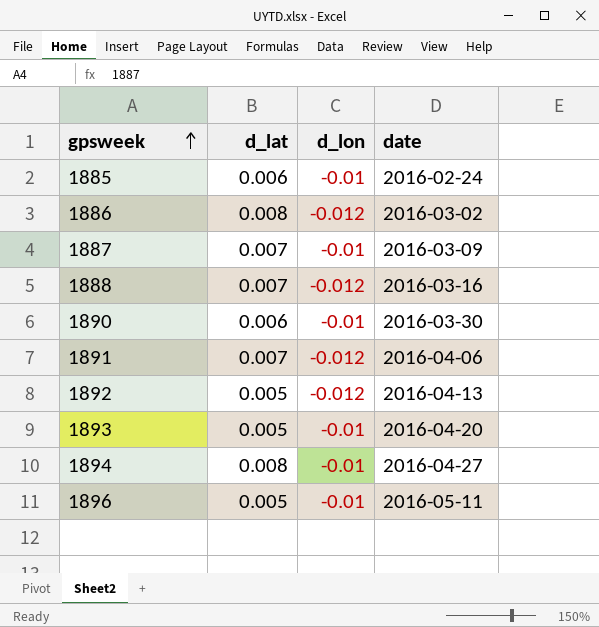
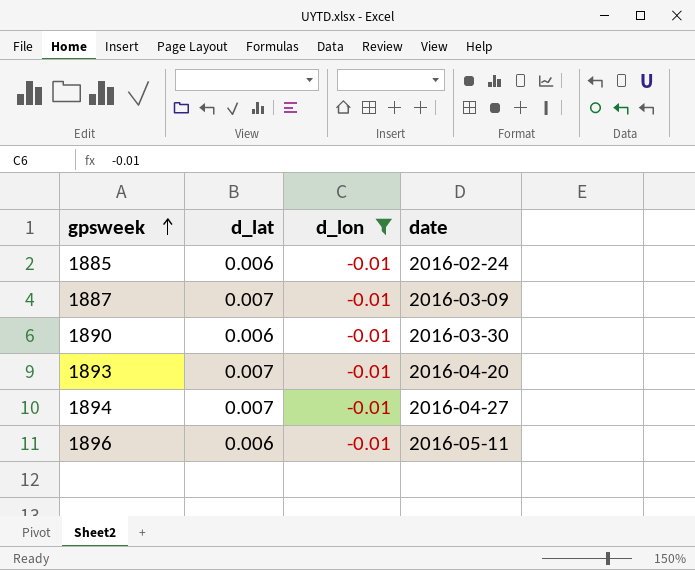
filter: none -> d_lon = -0.01
1893 | d_lat: 0.005 -> 0.007
1894 | d_lat: 0.008 -> 0.007
1896 | d_lat: 0.005 -> 0.006

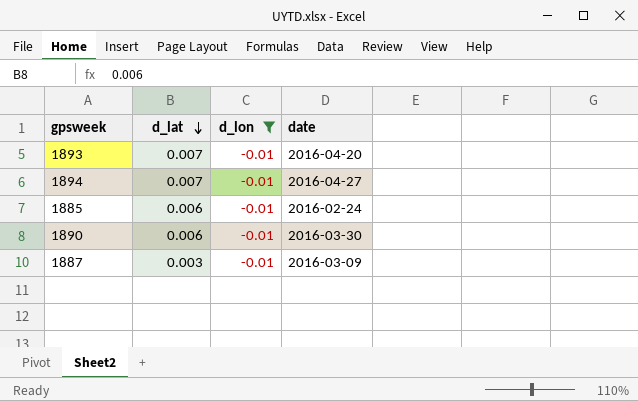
row order: gpsweek ascending -> d_lat descending
row 1896: 0.006 | -0.01 | 2016-05-11 -> none
1887 | d_lat: 0.007 -> 0.003

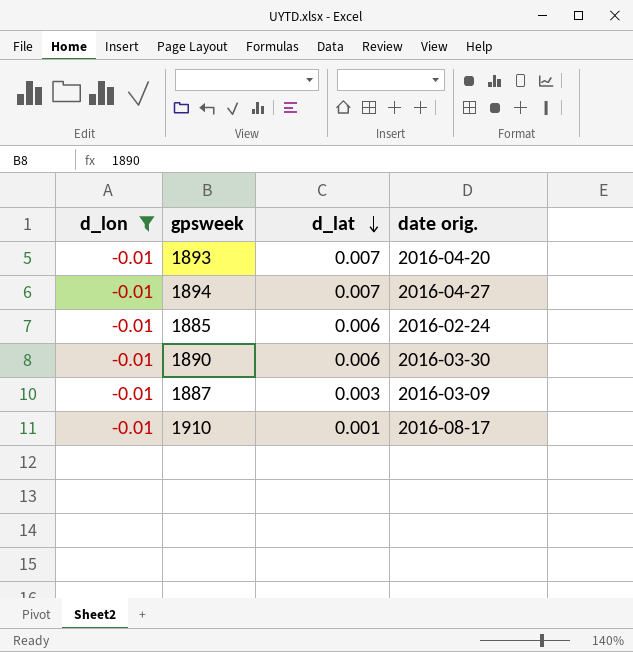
column d_lon | position: 3 -> 1
column name: date -> date orig.
row 1910: none -> -0.01 | 0.001 | 2016-08-17

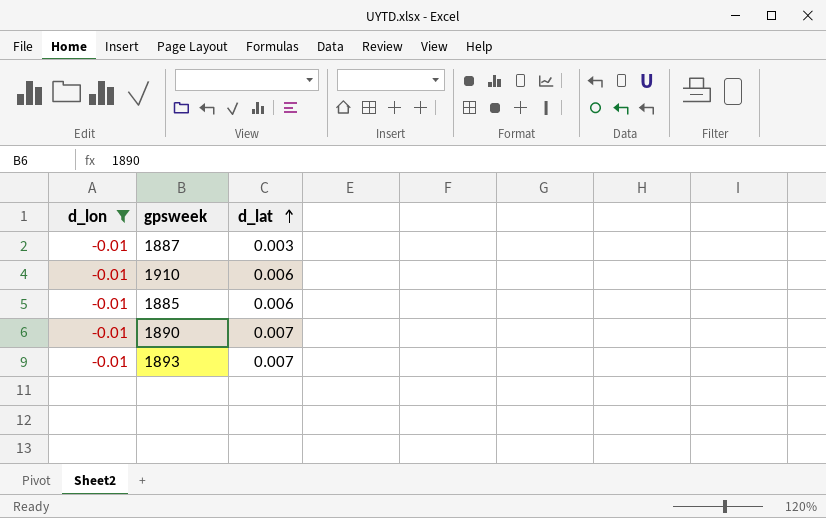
row order: d_lat descending -> d_lat ascending
column date orig. | position: 4 -> none
row 1894: -0.01 | 0.007 | 2016-04-27 -> none
1910 | d_lat: 0.001 -> 0.006
1890 | d_lat: 0.006 -> 0.007

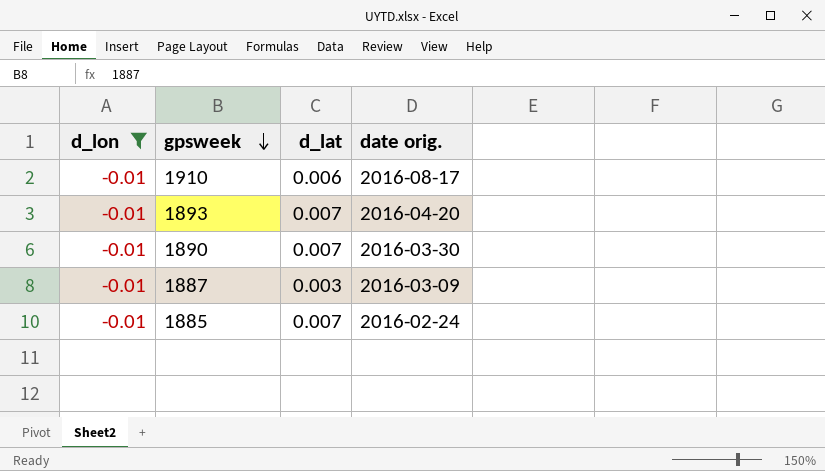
row order: d_lat ascending -> gpsweek descending
column date orig. | position: none -> 4
1885 | d_lat: 0.006 -> 0.007

